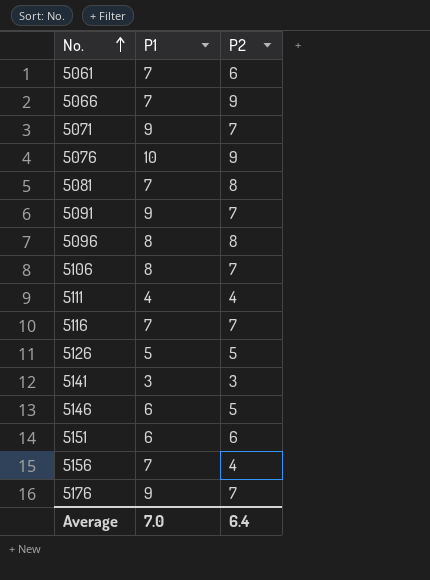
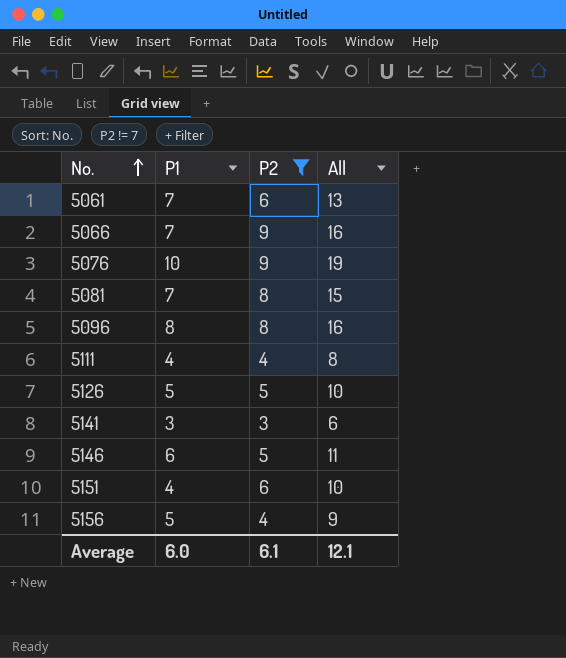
filter: none -> P2 != 7
column All | formula: none -> [P1] + [P2]
5151 | P1: 6 -> 4
5156 | P1: 7 -> 5
Average | P1: 7.0 -> 6.0
Average | P2: 6.4 -> 6.1

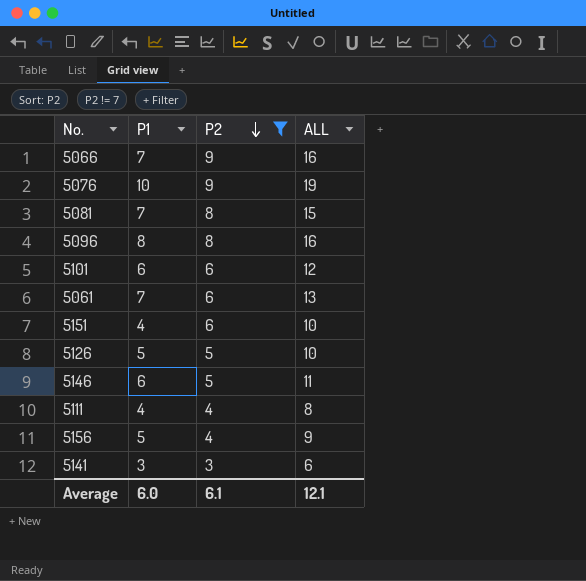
row order: No. ascending -> P2 descending
column name: All -> ALL
row 5101: none -> 6 | 6 | 12

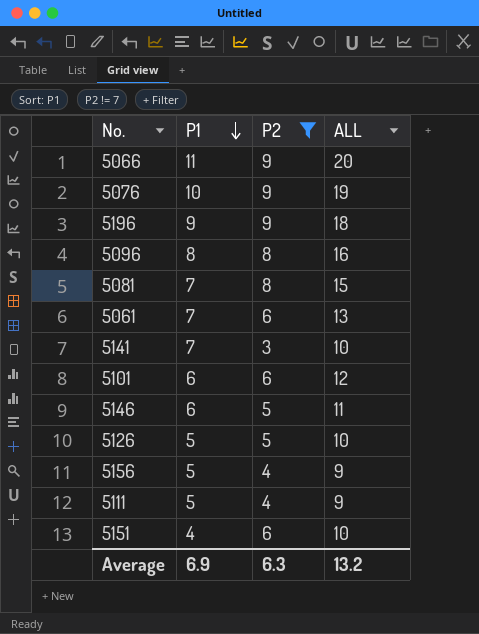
row order: P2 descending -> P1 descending
5066 | P1: 7 -> 11
5066 | ALL: 16 -> 20
row 5196: none -> 9 | 9 | 18
5141 | P1: 3 -> 7
5141 | ALL: 6 -> 10
5111 | P1: 4 -> 5
5111 | ALL: 8 -> 9
Average | P1: 6.0 -> 6.9
Average | P2: 6.1 -> 6.3
Average | ALL: 12.1 -> 13.2

